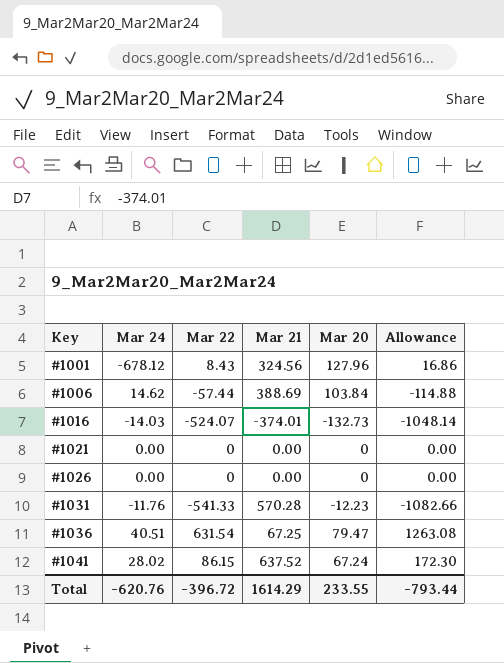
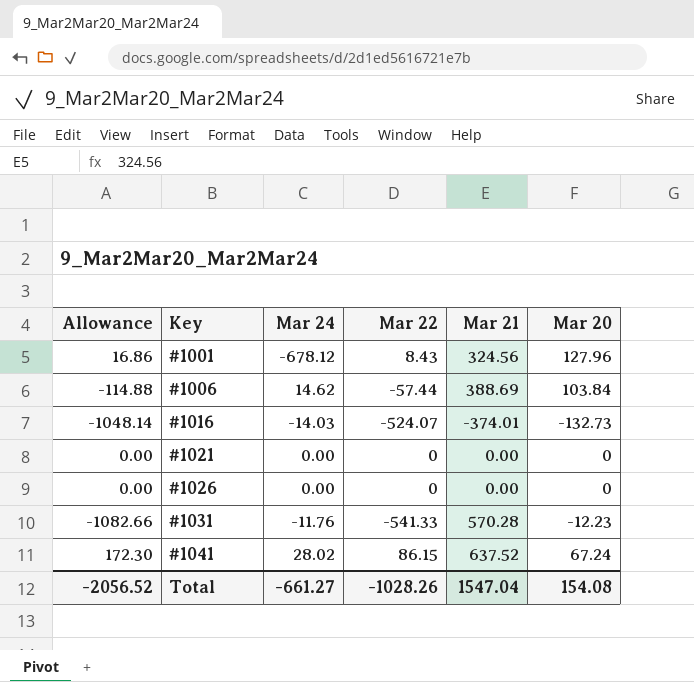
column Allowance | position: 6 -> 1
row #1036: 40.51 | 631.54 | 67.25 | 79.47 | 1263.08 -> none
Total | Allowance: -793.44 -> -2056.52
Total | Mar 24: -620.76 -> -661.27
Total | Mar 22: -396.72 -> -1028.26
Total | Mar 21: 1614.29 -> 1547.04
Total | Mar 20: 233.55 -> 154.08

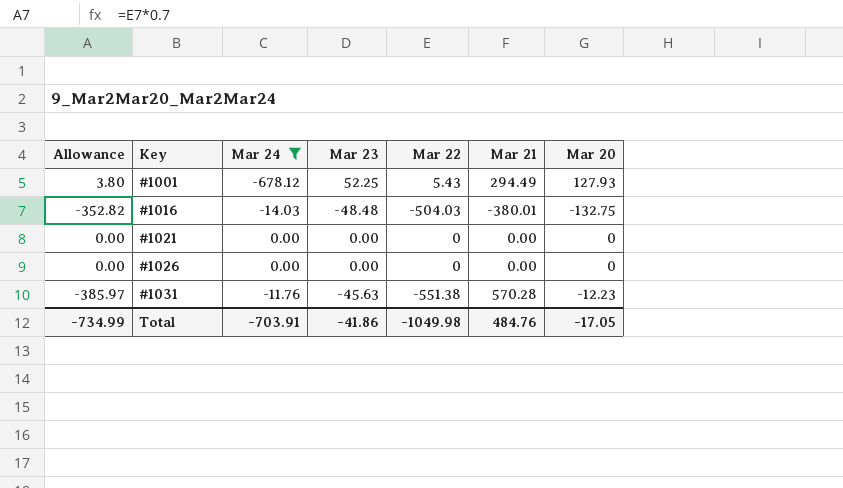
filter: none -> Mar 24 <= 0.00
column Allowance | formula: [Mar 22] * 2 -> [Mar 22] * 0.7
column Mar 23 | position: none -> 4
#1001 | Mar 22: 8.43 -> 5.43
#1001 | Mar 21: 324.56 -> 294.49
#1001 | Mar 20: 127.96 -> 127.93
#1016 | Mar 22: -524.07 -> -504.03
#1016 | Mar 21: -374.01 -> -380.01
#1016 | Mar 20: -132.73 -> -132.75
#1031 | Mar 22: -541.33 -> -551.38
Total | Allowance: -2056.52 -> -734.99
Total | Mar 24: -661.27 -> -703.91
Total | Mar 22: -1028.26 -> -1049.98
Total | Mar 21: 1547.04 -> 484.76
Total | Mar 20: 154.08 -> -17.05

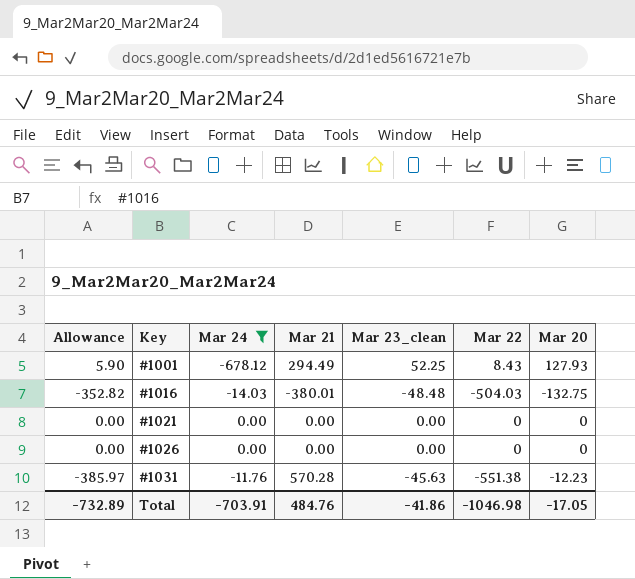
column Mar 21 | position: 6 -> 4
column name: Mar 23 -> Mar 23_clean
#1001 | Allowance: 3.80 -> 5.90
#1001 | Mar 22: 5.43 -> 8.43
Total | Allowance: -734.99 -> -732.89
Total | Mar 22: -1049.98 -> -1046.98

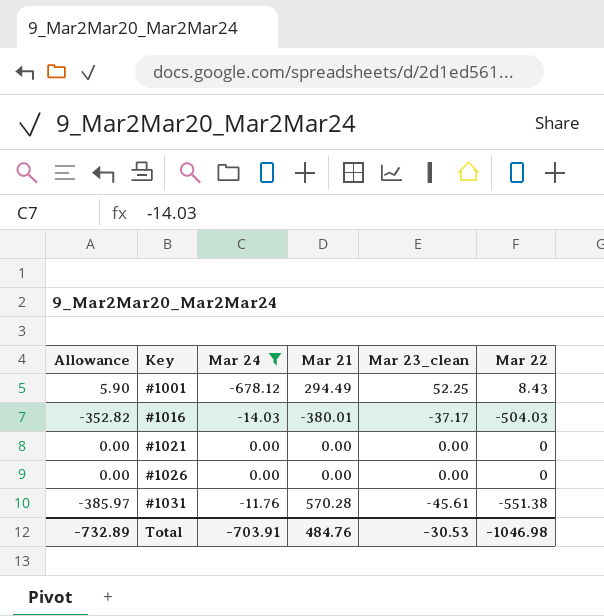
column Mar 20 | position: 7 -> none
#1016 | Mar 23_clean: -48.48 -> -37.17
#1031 | Mar 23_clean: -45.63 -> -45.61
Total | Mar 23_clean: -41.86 -> -30.53

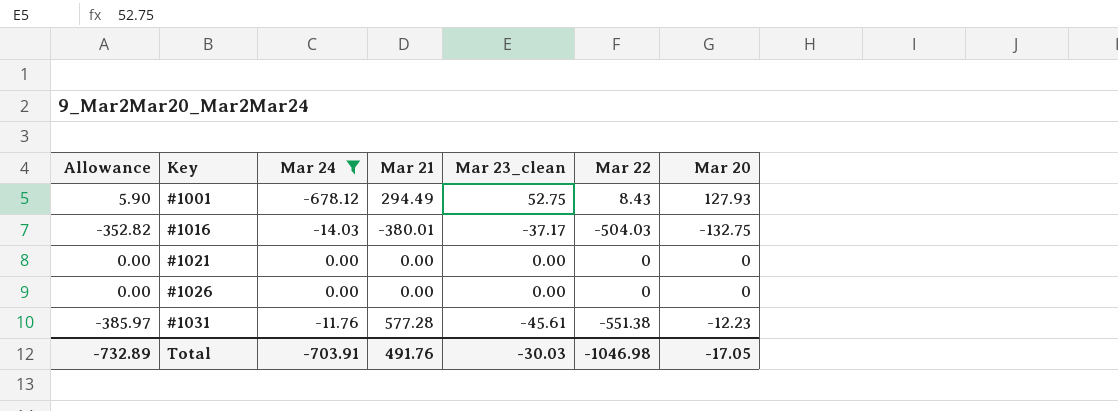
column Mar 20 | position: none -> 7
#1001 | Mar 23_clean: 52.25 -> 52.75
#1031 | Mar 21: 570.28 -> 577.28
Total | Mar 21: 484.76 -> 491.76
Total | Mar 23_clean: -30.53 -> -30.03

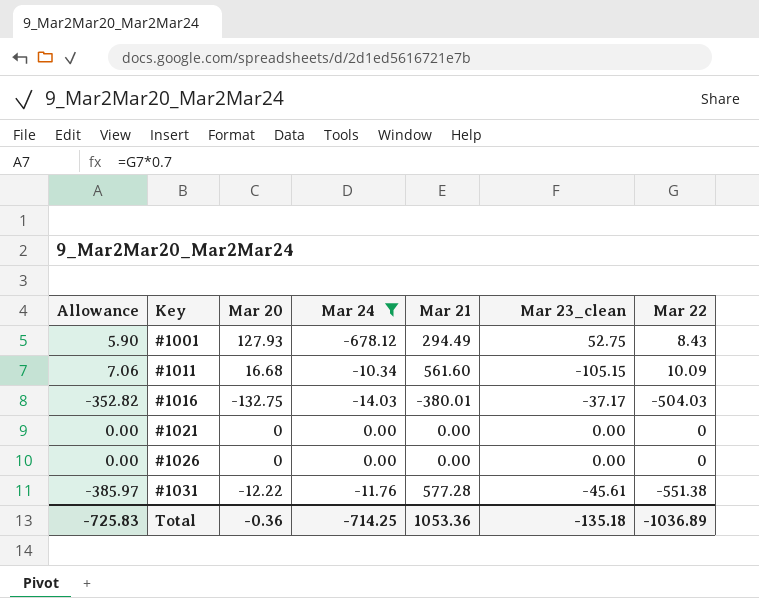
column Mar 20 | position: 7 -> 3
row #1011: none -> 7.06 | 16.68 | -10.34 | 561.60 | -105.15 | 10.09
#1031 | Mar 20: -12.23 -> -12.22
Total | Allowance: -732.89 -> -725.83
Total | Mar 20: -17.05 -> -0.36
Total | Mar 24: -703.91 -> -714.25
Total | Mar 21: 491.76 -> 1053.36
Total | Mar 23_clean: -30.03 -> -135.18
Total | Mar 22: -1046.98 -> -1036.89

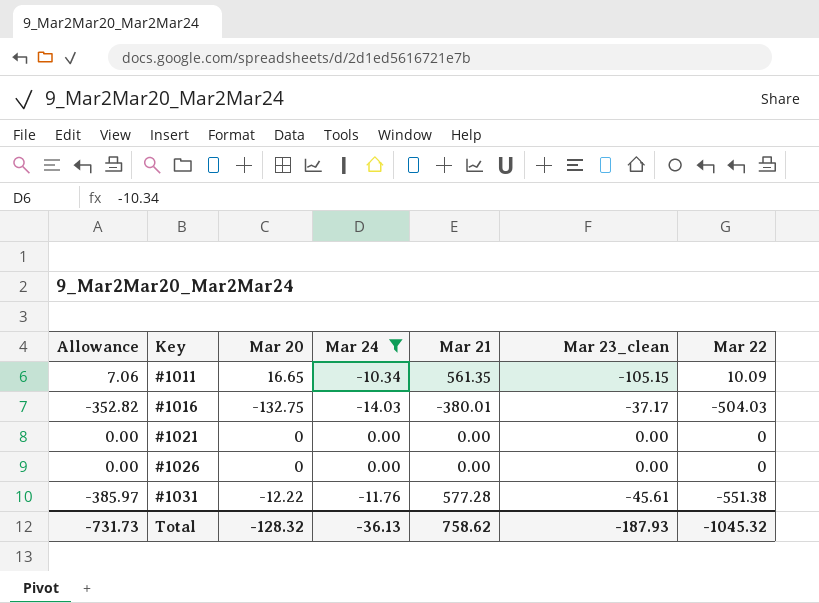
row #1001: 5.90 | 127.93 | -678.12 | 294.49 | 52.75 | 8.43 -> none
#1011 | Mar 20: 16.68 -> 16.65
#1011 | Mar 21: 561.60 -> 561.35
Total | Allowance: -725.83 -> -731.73
Total | Mar 20: -0.36 -> -128.32
Total | Mar 24: -714.25 -> -36.13
Total | Mar 21: 1053.36 -> 758.62
Total | Mar 23_clean: -135.18 -> -187.93
Total | Mar 22: -1036.89 -> -1045.32

